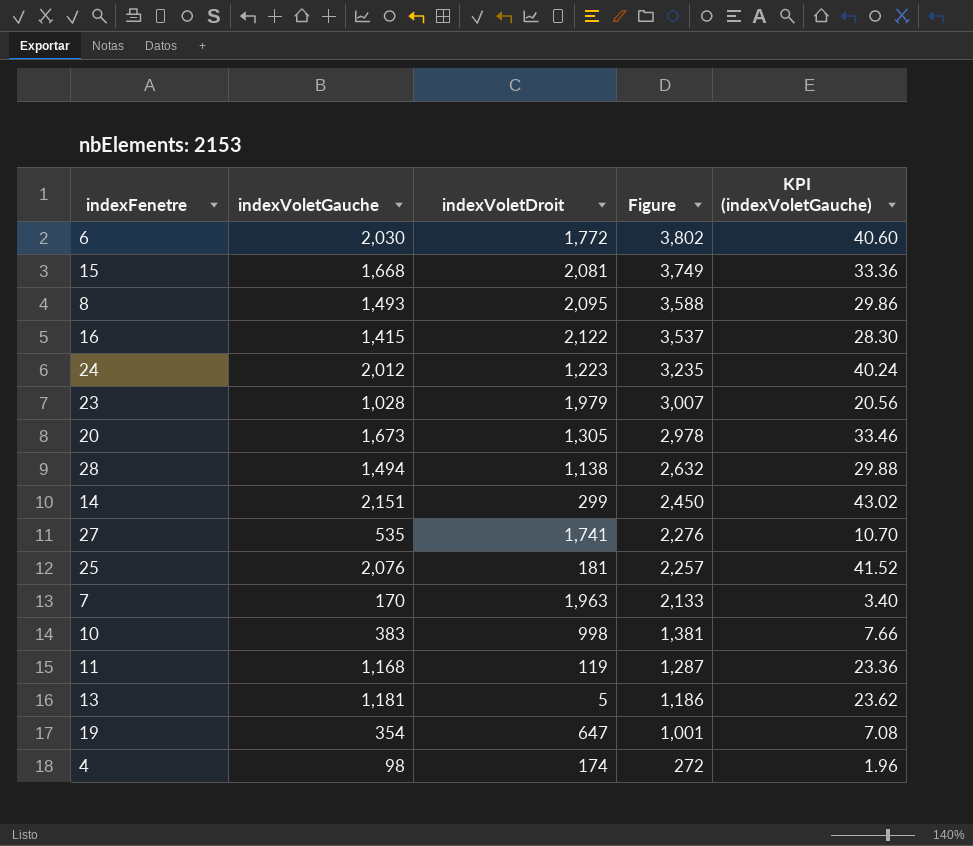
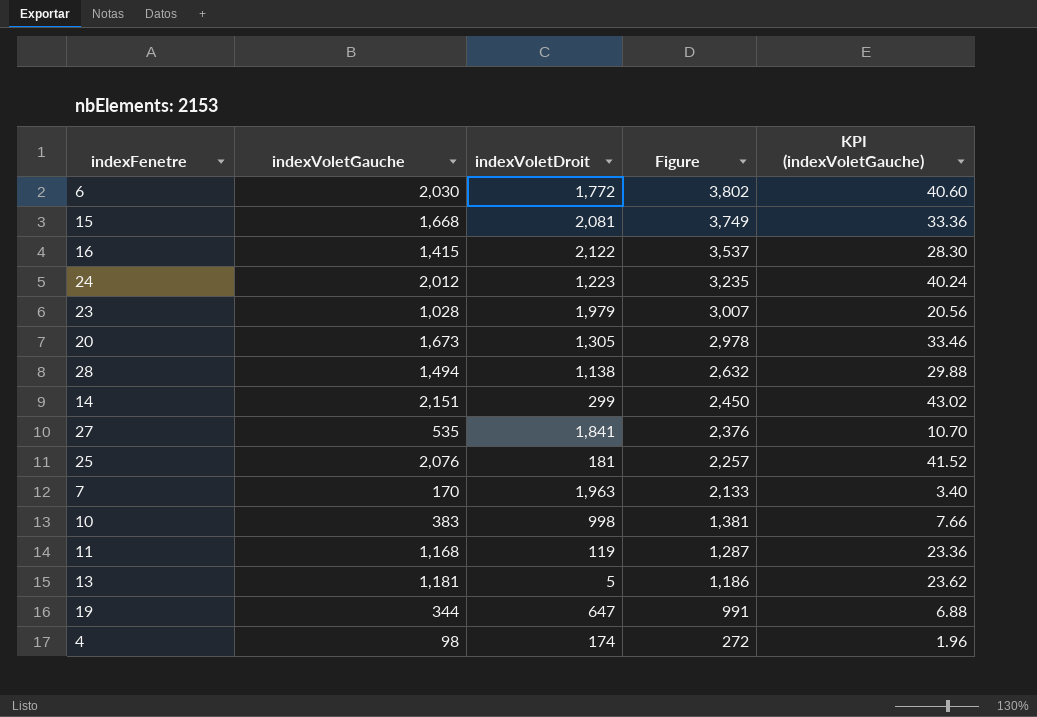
row 8: 1,493 | 2,095 | 3,588 | 29.86 -> none
27 | indexVoletDroit: 1,741 -> 1,841
27 | Figure: 2,276 -> 2,376
19 | indexVoletGauche: 354 -> 344
19 | Figure: 1,001 -> 991
19 | KPI (indexVoletGauche): 7.08 -> 6.88

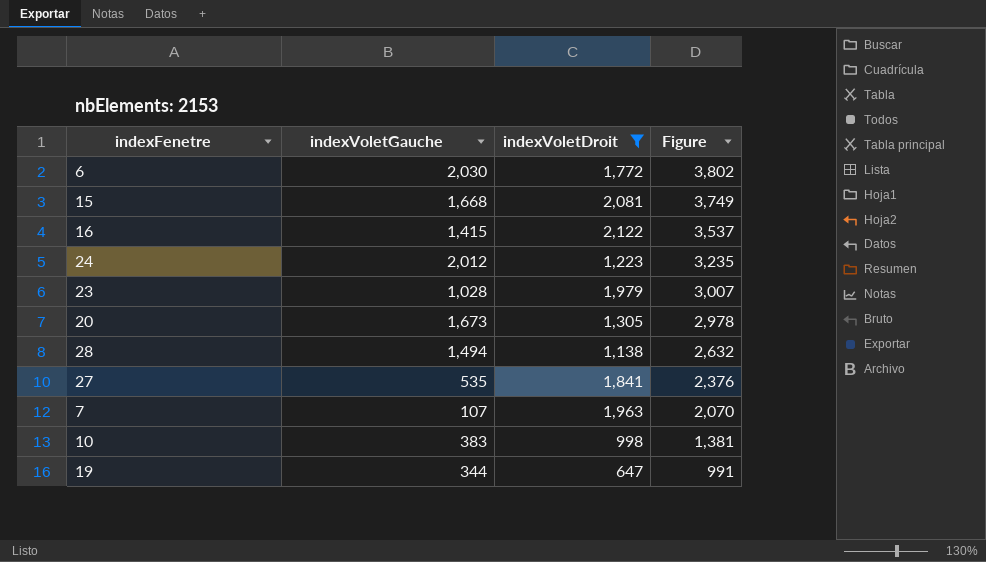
filter: none -> indexVoletDroit >= 647
column KPI (indexVoletGauche) | formula: [indexVoletGauche] * 0.02 -> none
7 | indexVoletGauche: 170 -> 107
7 | Figure: 2,133 -> 2,070

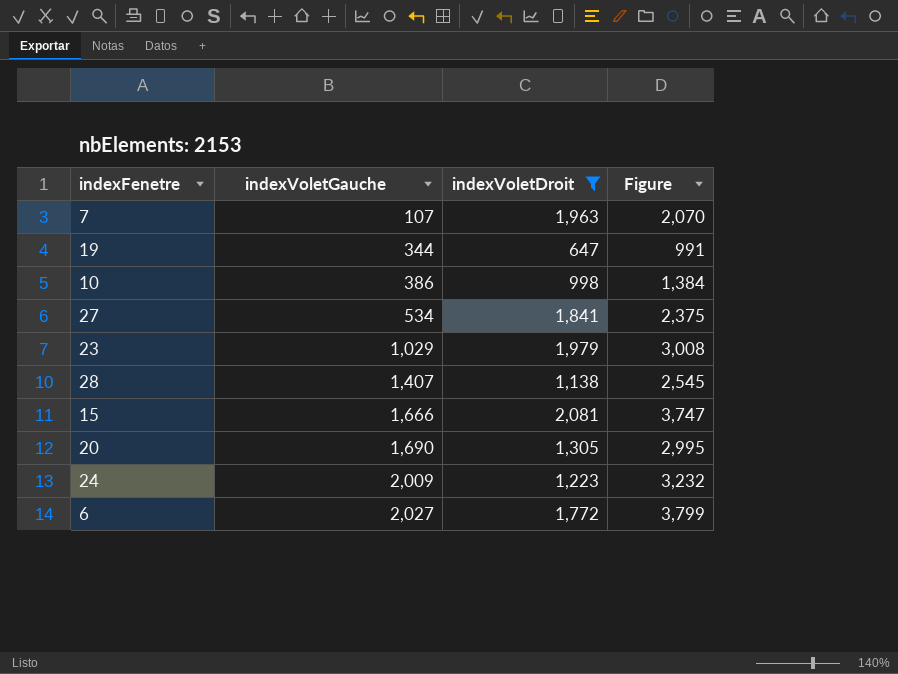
row order: Figure descending -> indexVoletGauche ascending
row 16: 1,415 | 2,122 | 3,537 -> none
10 | indexVoletGauche: 383 -> 386
10 | Figure: 1,381 -> 1,384
27 | indexVoletGauche: 535 -> 534
27 | Figure: 2,376 -> 2,375
23 | indexVoletGauche: 1,028 -> 1,029
23 | Figure: 3,007 -> 3,008
28 | indexVoletGauche: 1,494 -> 1,407
28 | Figure: 2,632 -> 2,545
15 | indexVoletGauche: 1,668 -> 1,666
15 | Figure: 3,749 -> 3,747
20 | indexVoletGauche: 1,673 -> 1,690
20 | Figure: 2,978 -> 2,995
24 | indexVoletGauche: 2,012 -> 2,009
24 | Figure: 3,235 -> 3,232
6 | indexVoletGauche: 2,030 -> 2,027
6 | Figure: 3,802 -> 3,799

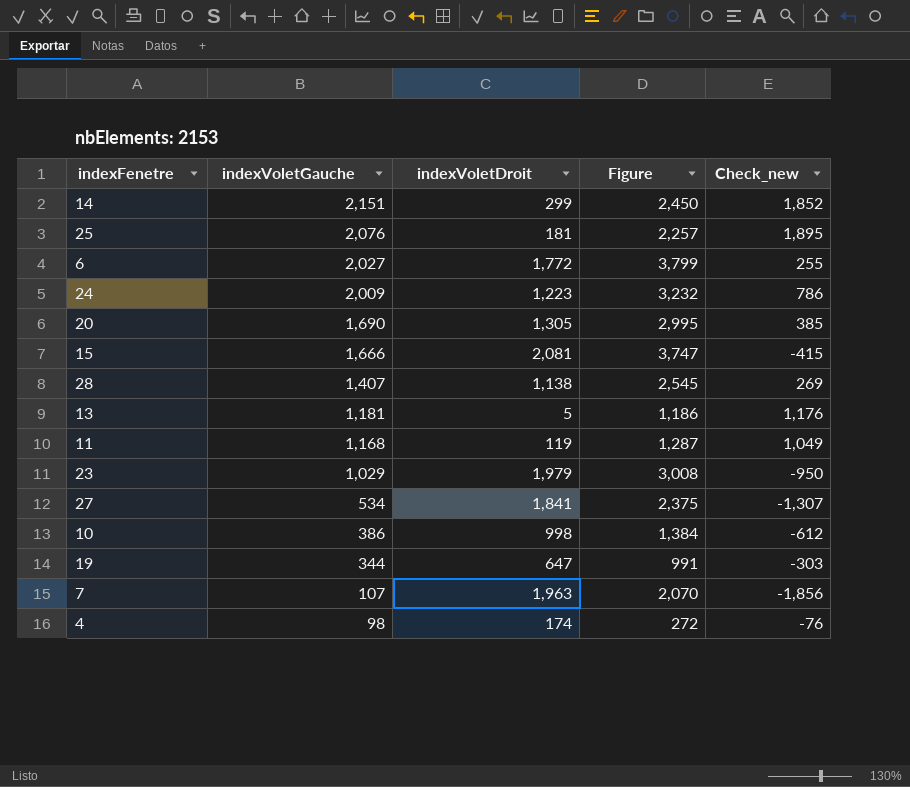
filter: indexVoletDroit >= 647 -> none
row order: indexVoletGauche ascending -> indexVoletGauche descending
column Check_new | formula: none -> [indexVoletGauche] - [indexVoletDroit]

